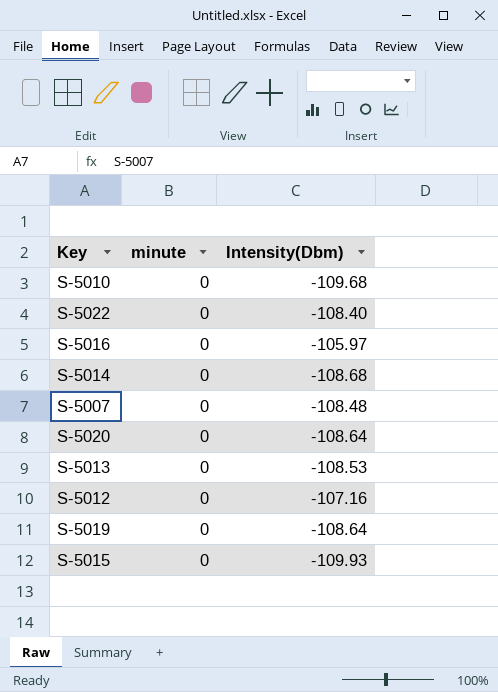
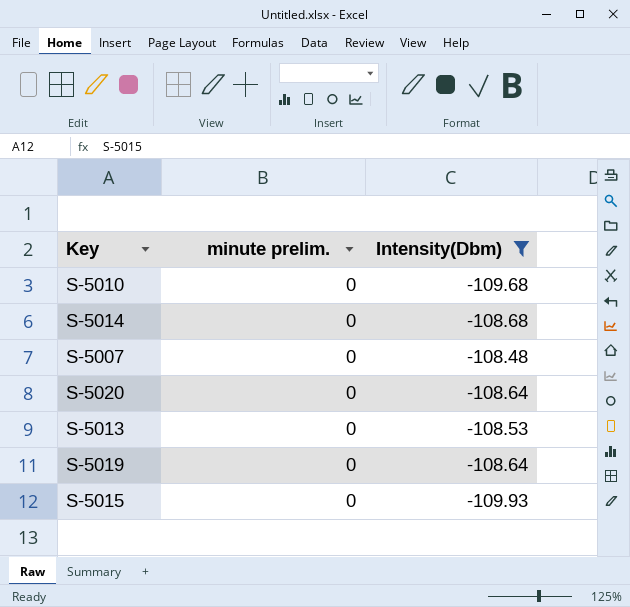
filter: none -> Intensity(Dbm) <= -108.48
column name: minute -> minute prelim.

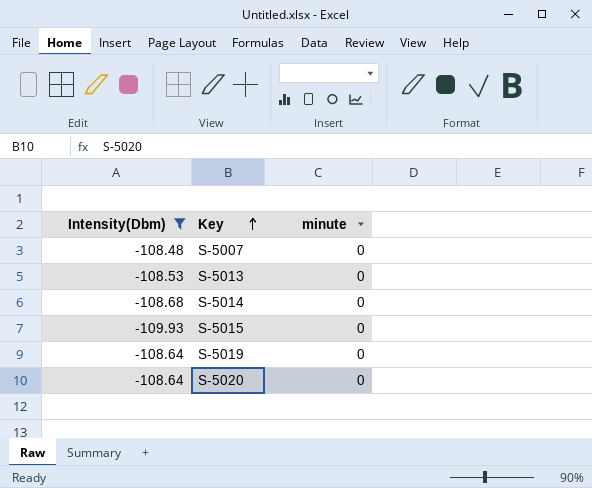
row order: none -> Key ascending
column Intensity(Dbm) | position: 3 -> 1
column name: minute prelim. -> minute
row S-5010: 0 | -109.68 -> none

